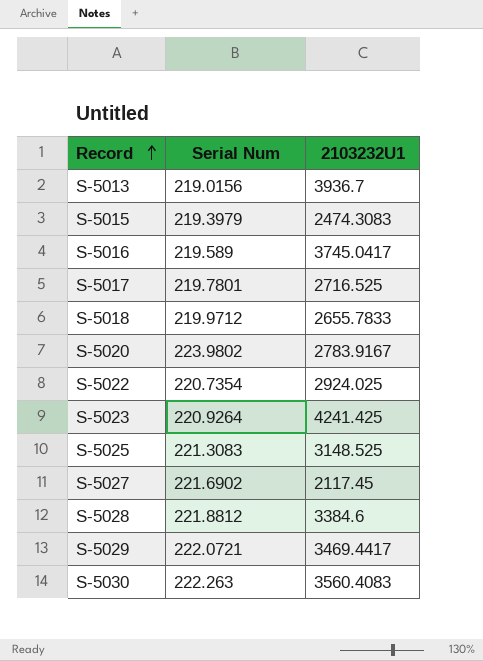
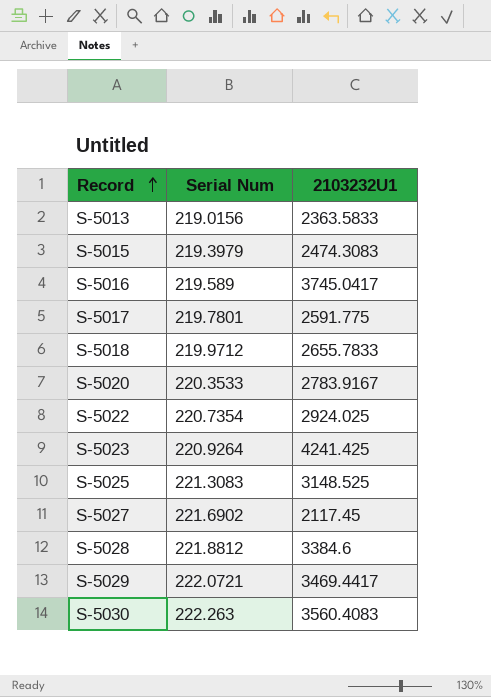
S-5013 | 2103232U1: 3936.7 -> 2363.5833
S-5017 | 2103232U1: 2716.525 -> 2591.775
S-5020 | Serial Num: 223.9802 -> 220.3533

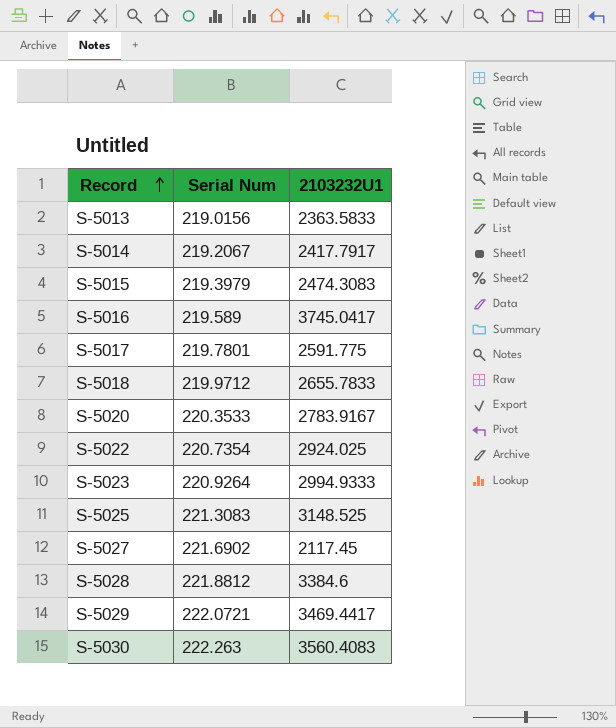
row S-5014: none -> 219.2067 | 2417.7917
S-5023 | 2103232U1: 4241.425 -> 2994.9333

